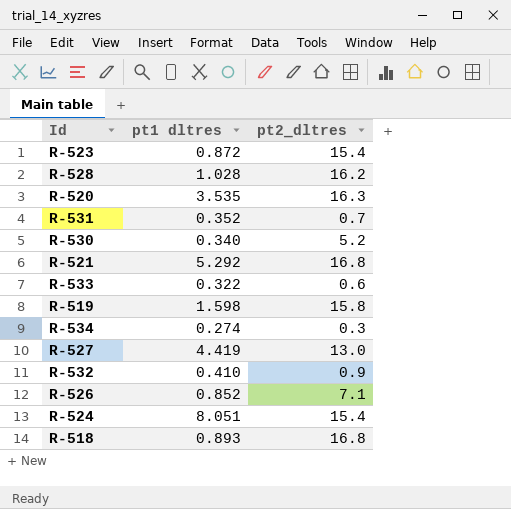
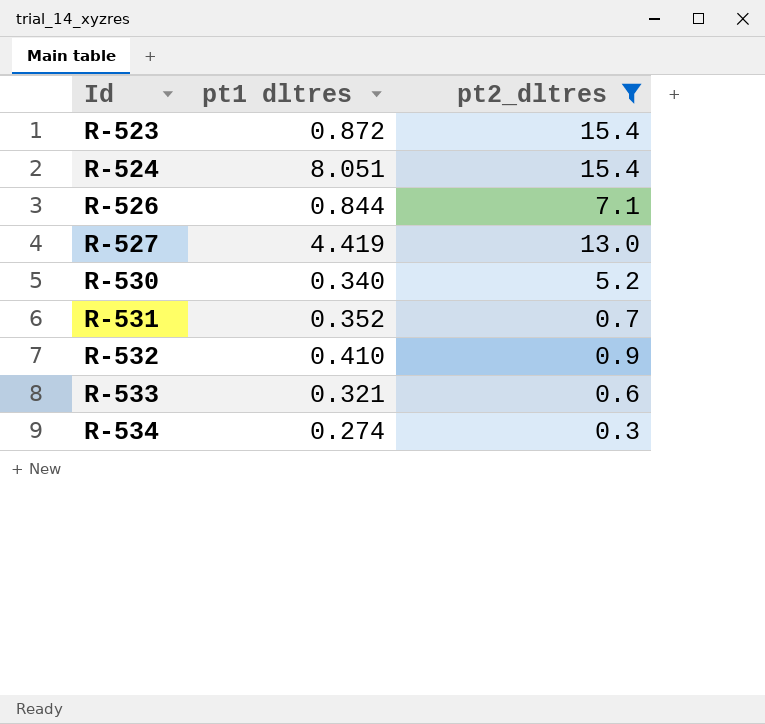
filter: none -> pt2_dltres <= 15.4
row order: none -> Id ascending
R-526 | pt1 dltres: 0.852 -> 0.844
R-533 | pt1 dltres: 0.322 -> 0.321

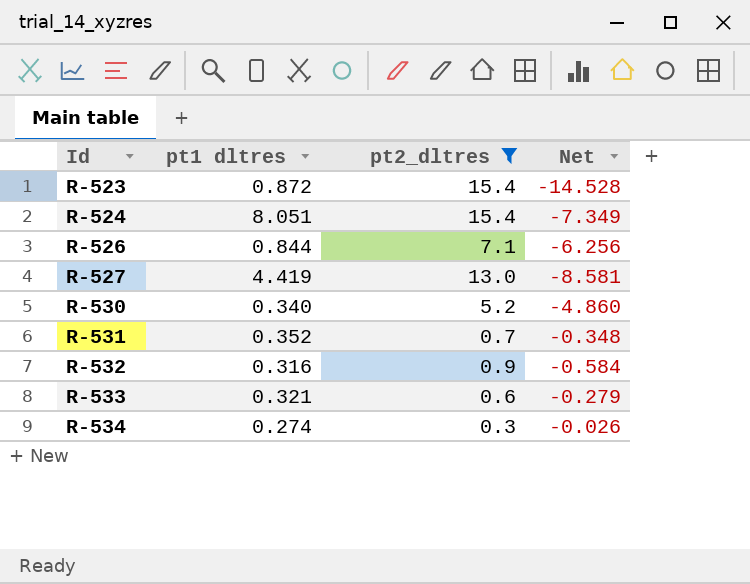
column Net | formula: none -> [pt1 dltres] - [pt2_dltres]
R-532 | pt1 dltres: 0.410 -> 0.316

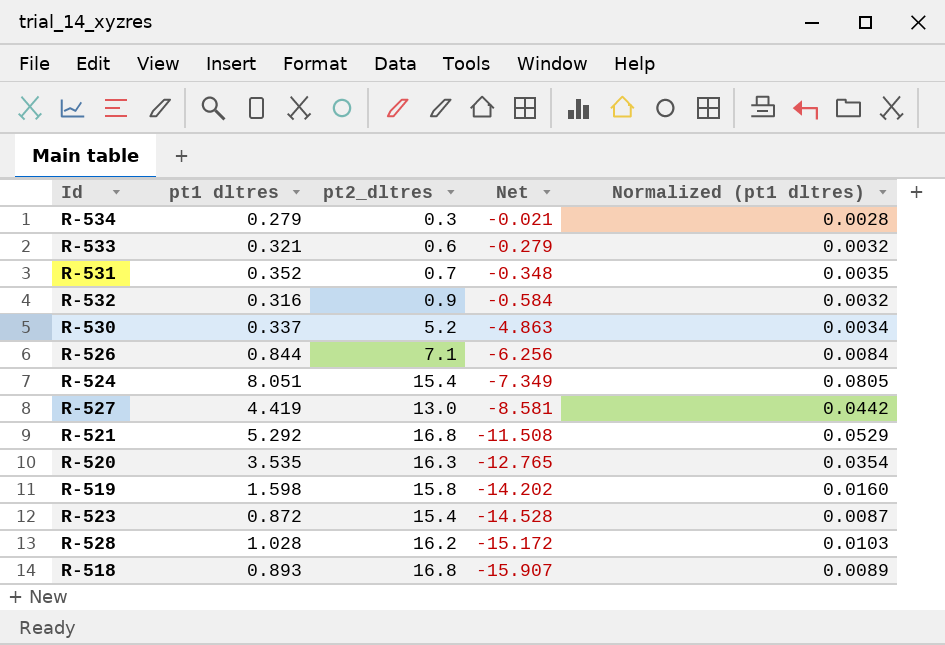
filter: pt2_dltres <= 15.4 -> none
row order: Id ascending -> Net descending
column Normalized (pt1 dltres) | formula: none -> [pt1 dltres] * 0.01
R-534 | pt1 dltres: 0.274 -> 0.279
R-534 | Net: -0.026 -> -0.021
R-530 | pt1 dltres: 0.340 -> 0.337
R-530 | Net: -4.860 -> -4.863

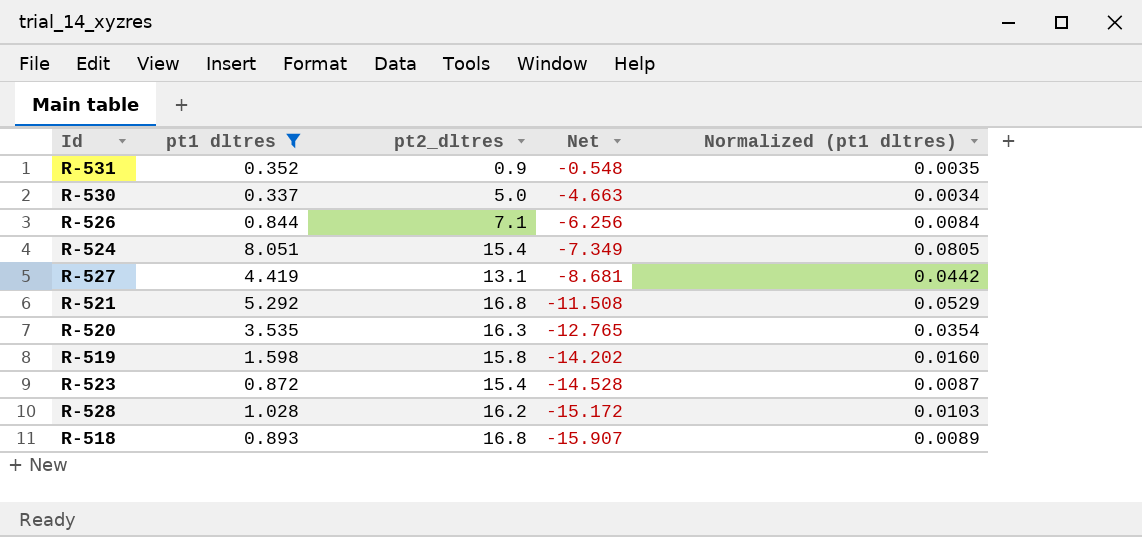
filter: none -> pt1 dltres >= 0.337
R-531 | pt2_dltres: 0.7 -> 0.9
R-531 | Net: -0.348 -> -0.548
R-530 | pt2_dltres: 5.2 -> 5.0
R-530 | Net: -4.863 -> -4.663
R-527 | pt2_dltres: 13.0 -> 13.1
R-527 | Net: -8.581 -> -8.681

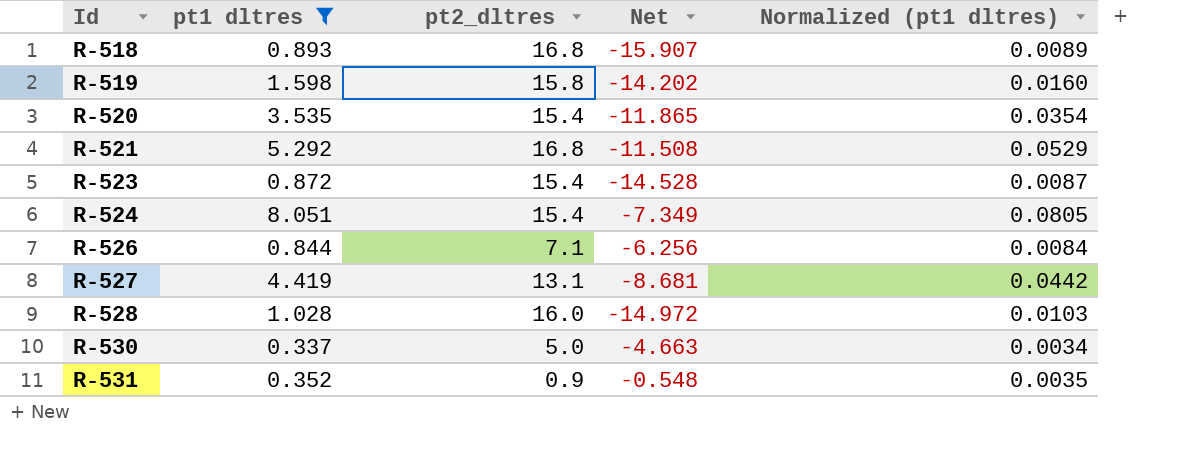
row order: Net descending -> Id ascending
R-520 | pt2_dltres: 16.3 -> 15.4
R-520 | Net: -12.765 -> -11.865
R-528 | pt2_dltres: 16.2 -> 16.0
R-528 | Net: -15.172 -> -14.972

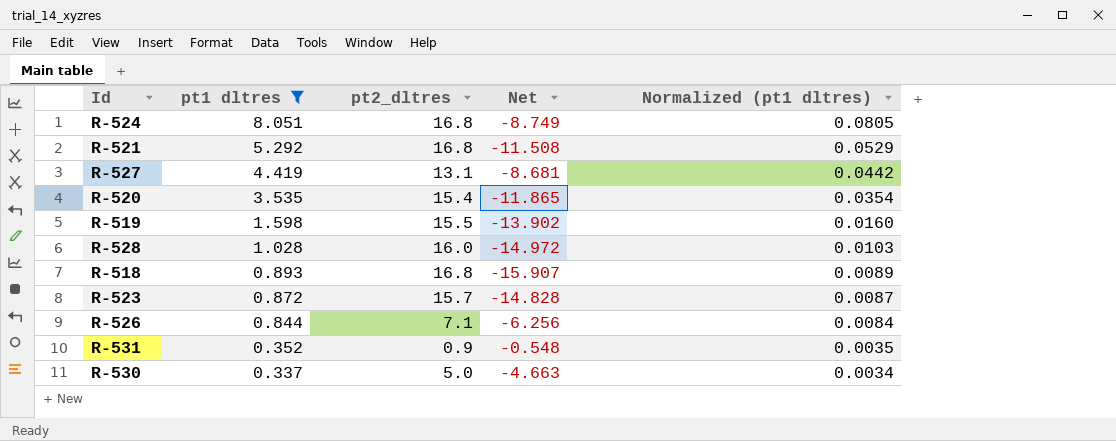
row order: Id ascending -> pt1 dltres descending
R-524 | pt2_dltres: 15.4 -> 16.8
R-524 | Net: -7.349 -> -8.749
R-519 | pt2_dltres: 15.8 -> 15.5
R-519 | Net: -14.202 -> -13.902
R-523 | pt2_dltres: 15.4 -> 15.7
R-523 | Net: -14.528 -> -14.828

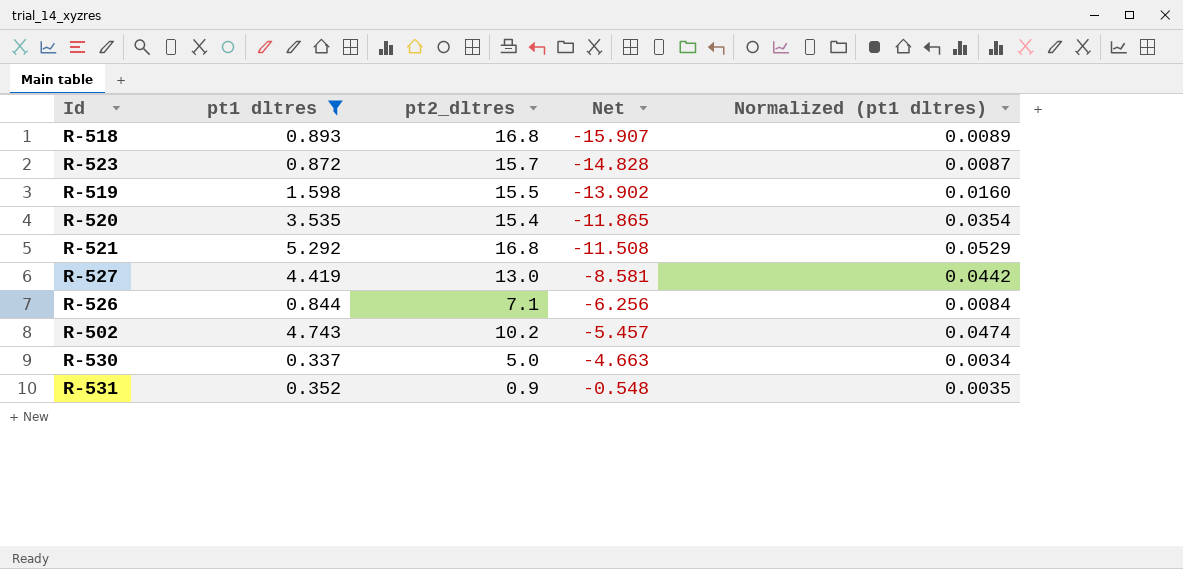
row order: pt1 dltres descending -> Net ascending
row R-524: 8.051 | 16.8 | -8.749 | 0.0805 -> none
row R-528: 1.028 | 16.0 | -14.972 | 0.0103 -> none
R-527 | pt2_dltres: 13.1 -> 13.0
R-527 | Net: -8.681 -> -8.581
row R-502: none -> 4.743 | 10.2 | -5.457 | 0.0474

